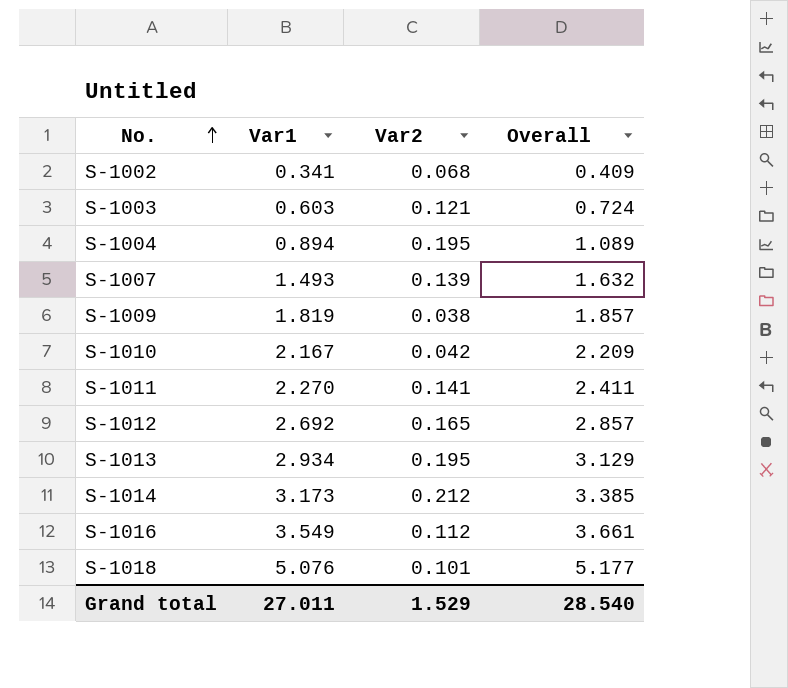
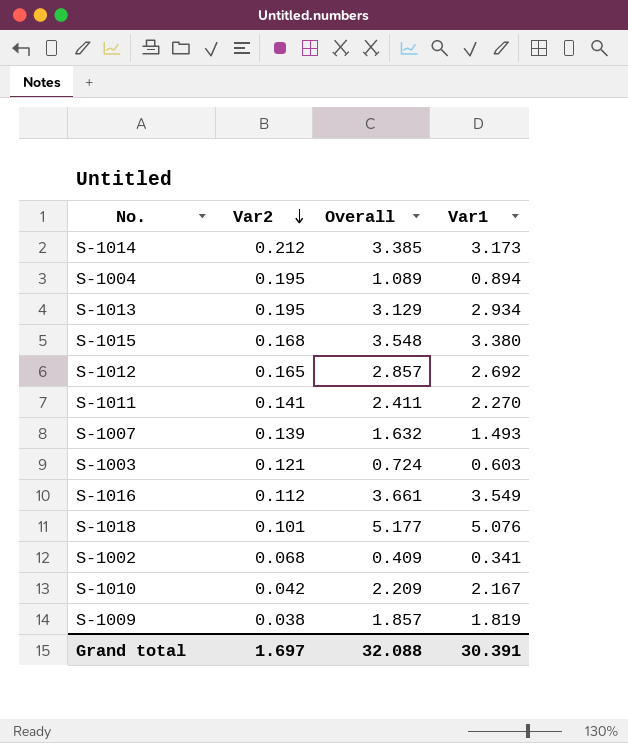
row order: No. ascending -> Var2 descending
column Var1 | position: 2 -> 4
row S-1015: none -> 0.168 | 3.548 | 3.380
Grand total | Var2: 1.529 -> 1.697
Grand total | Overall: 28.540 -> 32.088
Grand total | Var1: 27.011 -> 30.391

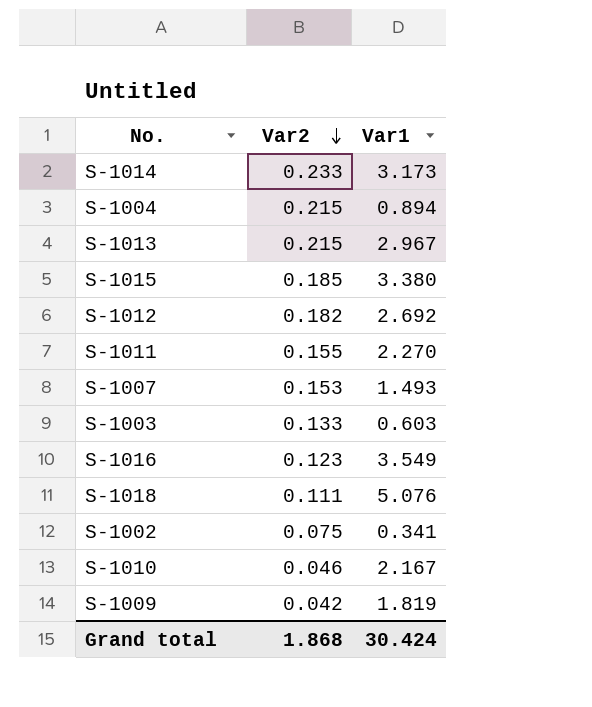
column Overall | formula: [Var2] + [Var1] -> none
S-1014 | Var2: 0.212 -> 0.233
S-1004 | Var2: 0.195 -> 0.215
S-1013 | Var2: 0.195 -> 0.215
S-1013 | Var1: 2.934 -> 2.967
S-1015 | Var2: 0.168 -> 0.185
S-1012 | Var2: 0.165 -> 0.182
S-1011 | Var2: 0.141 -> 0.155
S-1007 | Var2: 0.139 -> 0.153
S-1003 | Var2: 0.121 -> 0.133
S-1016 | Var2: 0.112 -> 0.123
S-1018 | Var2: 0.101 -> 0.111
S-1002 | Var2: 0.068 -> 0.075
S-1010 | Var2: 0.042 -> 0.046
S-1009 | Var2: 0.038 -> 0.042
Grand total | Var2: 1.697 -> 1.868
Grand total | Var1: 30.391 -> 30.424

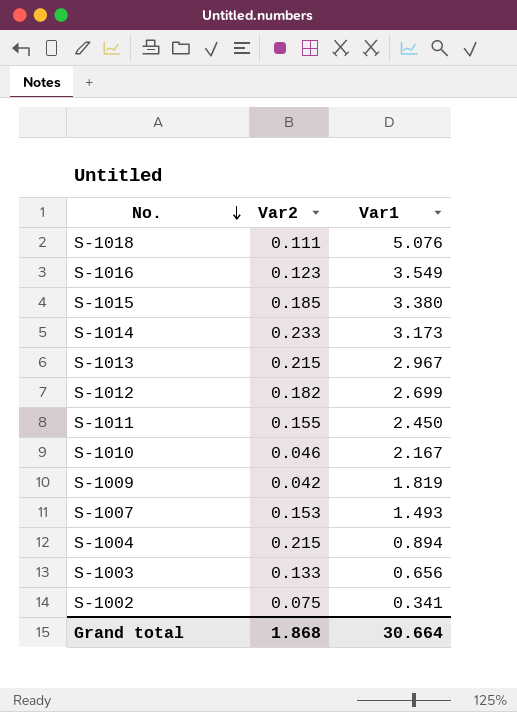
row order: Var2 descending -> No. descending
S-1012 | Var1: 2.692 -> 2.699
S-1011 | Var1: 2.270 -> 2.450
S-1003 | Var1: 0.603 -> 0.656
Grand total | Var1: 30.424 -> 30.664

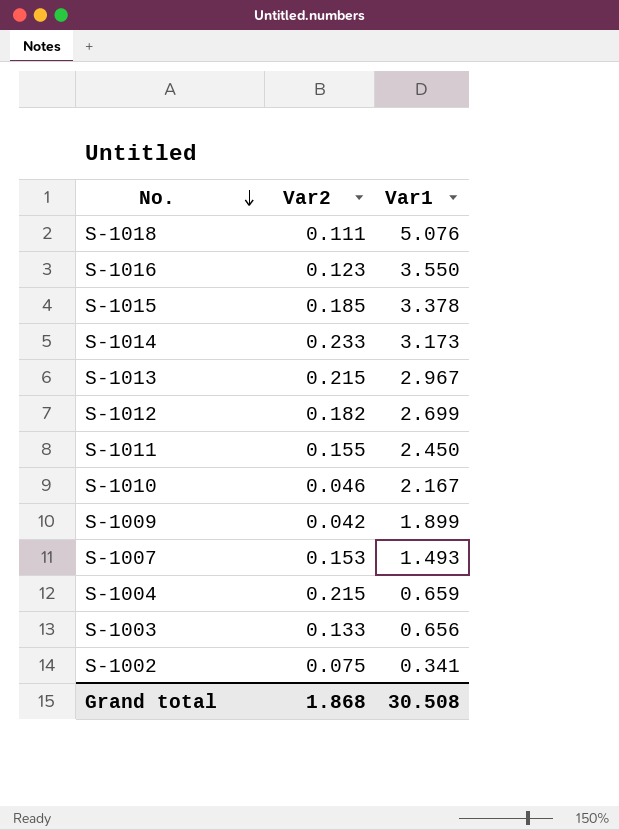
S-1016 | Var1: 3.549 -> 3.550
S-1015 | Var1: 3.380 -> 3.378
S-1009 | Var1: 1.819 -> 1.899
S-1004 | Var1: 0.894 -> 0.659
Grand total | Var1: 30.664 -> 30.508

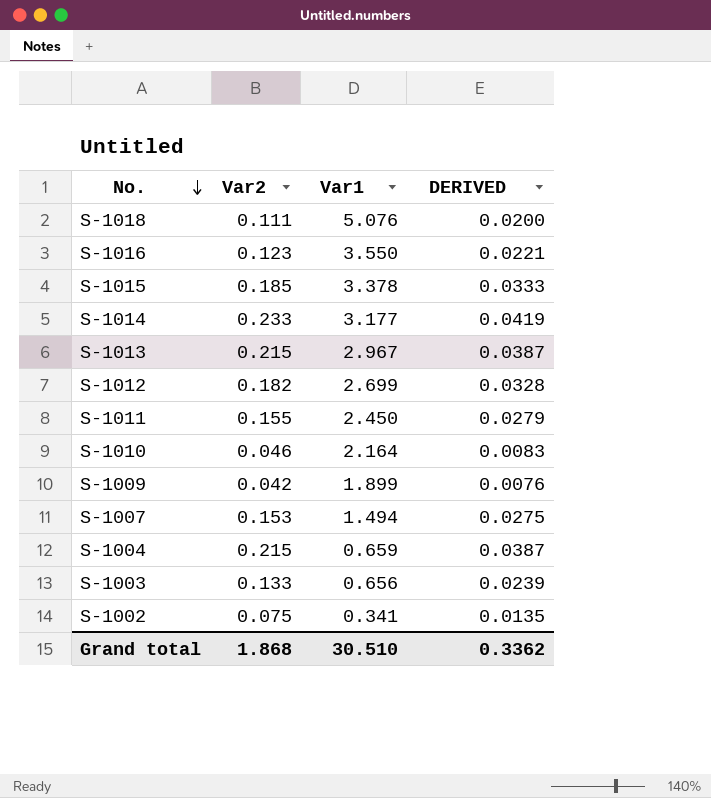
column DERIVED | formula: none -> [Var2] * 0.18
S-1014 | Var1: 3.173 -> 3.177
S-1010 | Var1: 2.167 -> 2.164
S-1007 | Var1: 1.493 -> 1.494
Grand total | Var1: 30.508 -> 30.510

